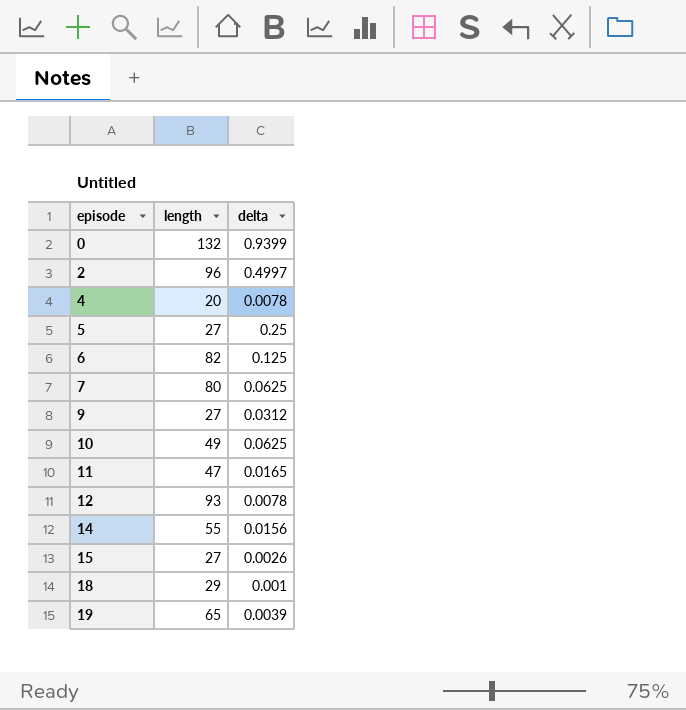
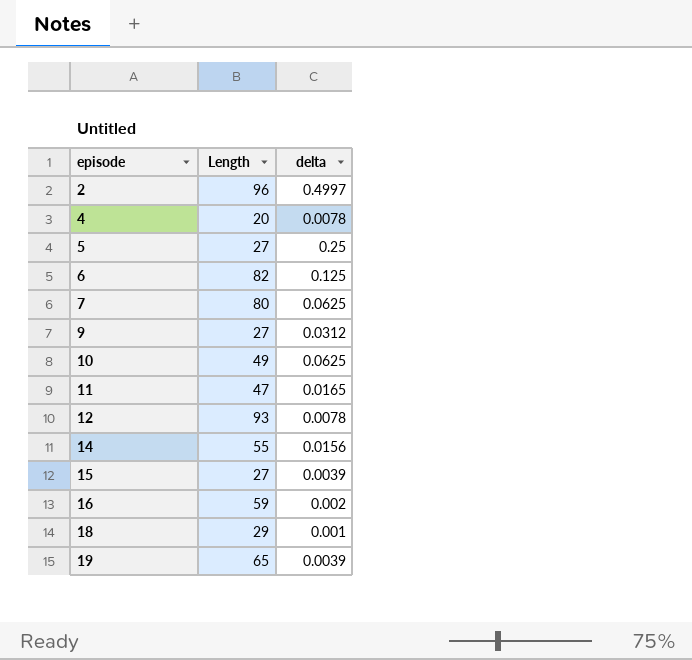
column name: length -> Length
row 0: 132 | 0.9399 -> none
15 | delta: 0.0026 -> 0.0039
row 16: none -> 59 | 0.002

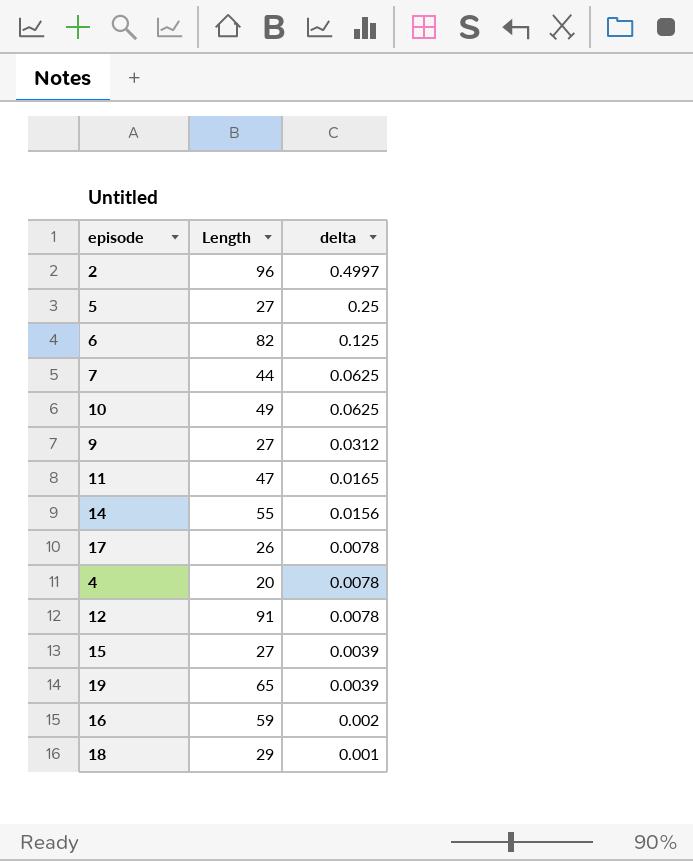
row order: episode ascending -> delta descending
7 | Length: 80 -> 44
row 17: none -> 26 | 0.0078
12 | Length: 93 -> 91

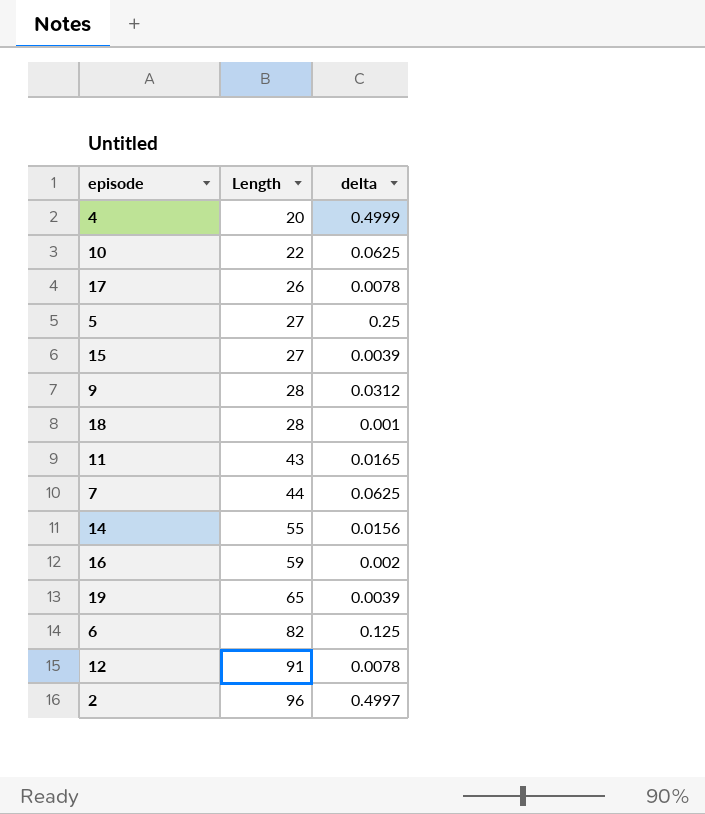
row order: delta descending -> Length ascending
4 | delta: 0.0078 -> 0.4999
10 | Length: 49 -> 22
9 | Length: 27 -> 28
18 | Length: 29 -> 28
11 | Length: 47 -> 43

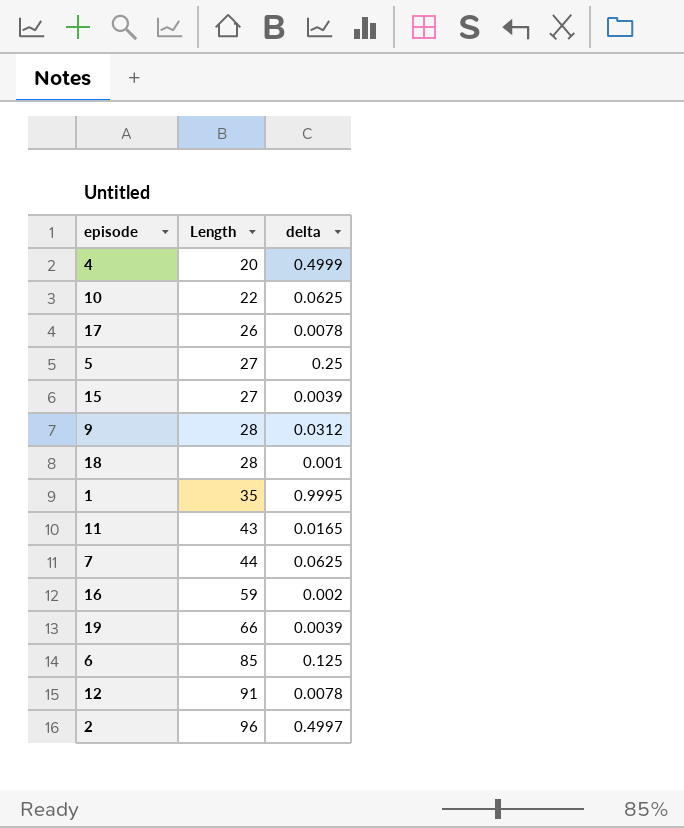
row 14: 55 | 0.0156 -> none
row 1: none -> 35 | 0.9995
19 | Length: 65 -> 66
6 | Length: 82 -> 85

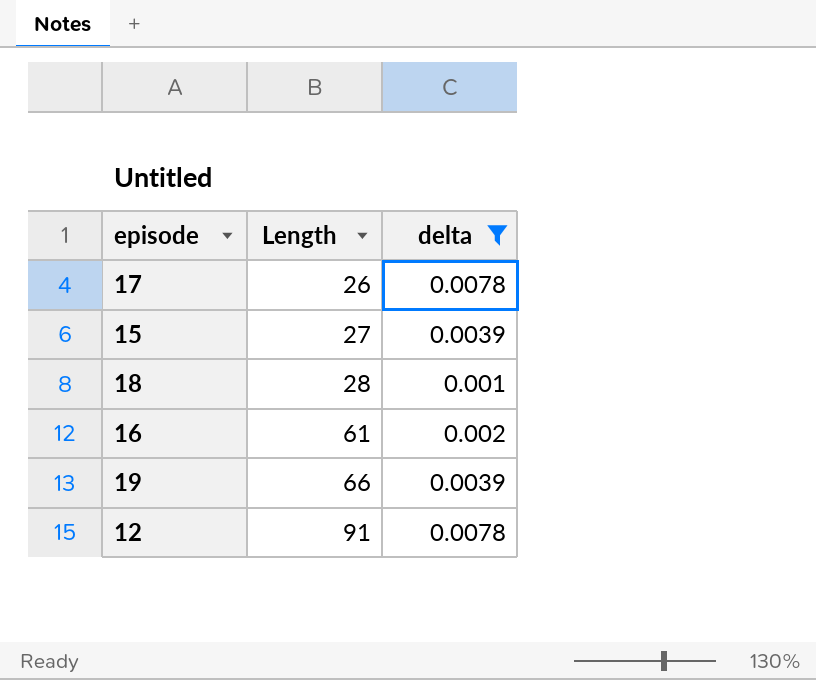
filter: none -> delta <= 0.0078
16 | Length: 59 -> 61

